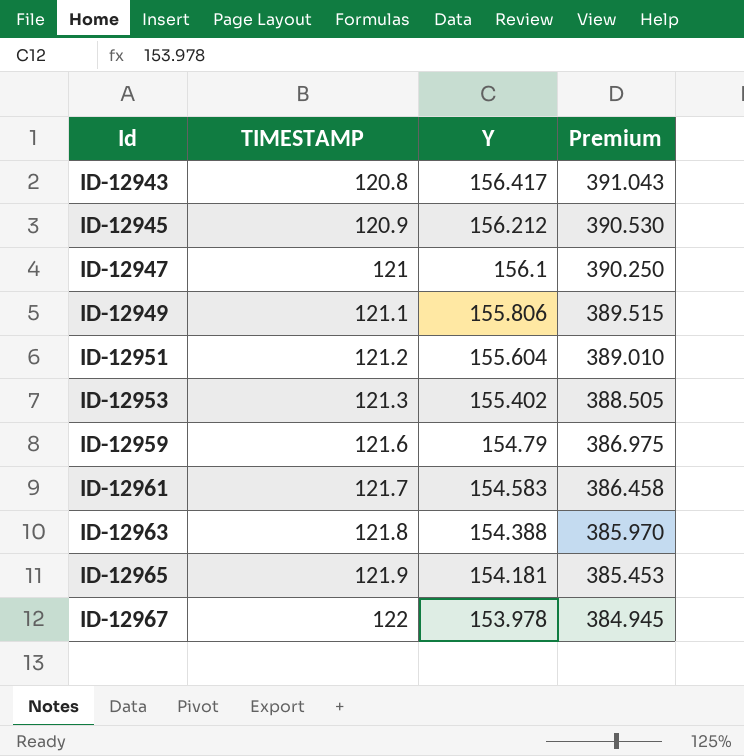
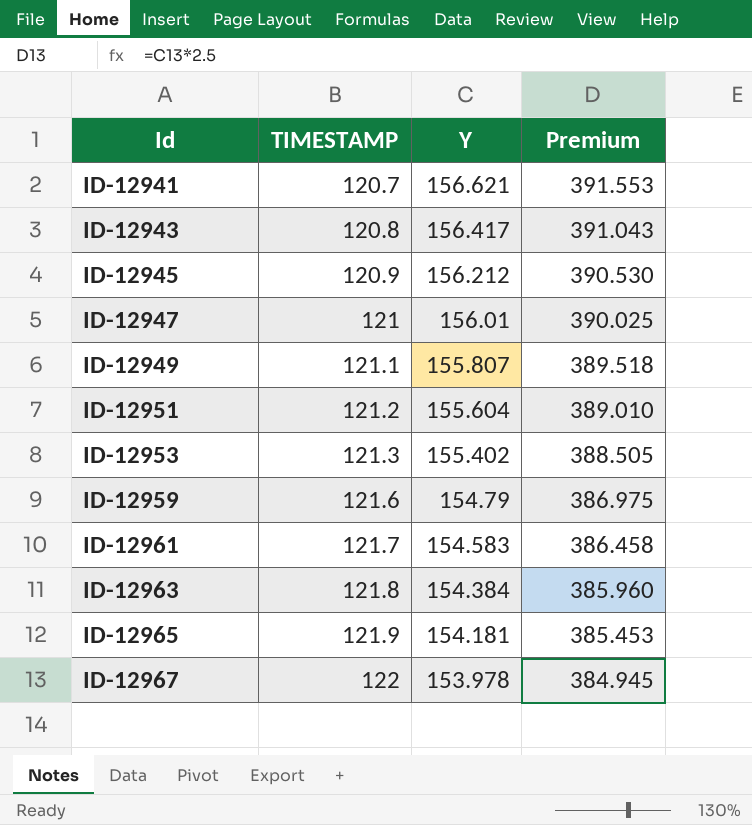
row ID-12941: none -> 120.7 | 156.621 | 391.553
ID-12947 | Y: 156.1 -> 156.01
ID-12947 | Premium: 390.250 -> 390.025
ID-12949 | Y: 155.806 -> 155.807
ID-12949 | Premium: 389.515 -> 389.518
ID-12963 | Y: 154.388 -> 154.384
ID-12963 | Premium: 385.970 -> 385.960

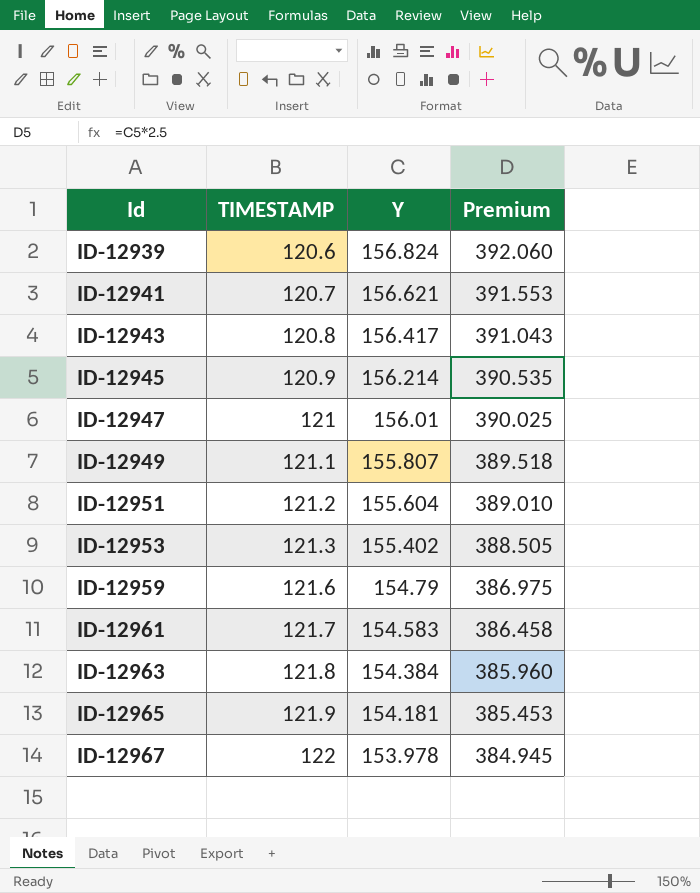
row ID-12939: none -> 120.6 | 156.824 | 392.060
ID-12945 | Y: 156.212 -> 156.214
ID-12945 | Premium: 390.530 -> 390.535

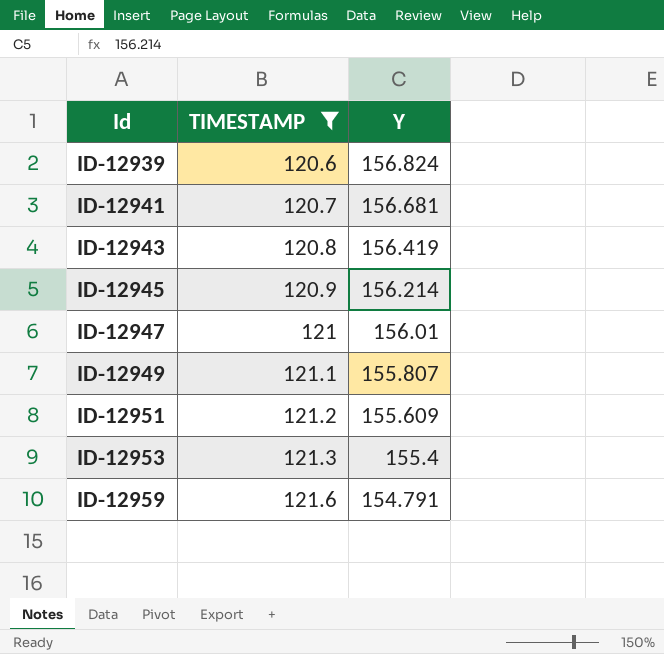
filter: none -> TIMESTAMP <= 121.6
column Premium | formula: [Y] * 2.5 -> none
ID-12941 | Y: 156.621 -> 156.681
ID-12943 | Y: 156.417 -> 156.419
ID-12951 | Y: 155.604 -> 155.609
ID-12953 | Y: 155.402 -> 155.4
ID-12959 | Y: 154.79 -> 154.791

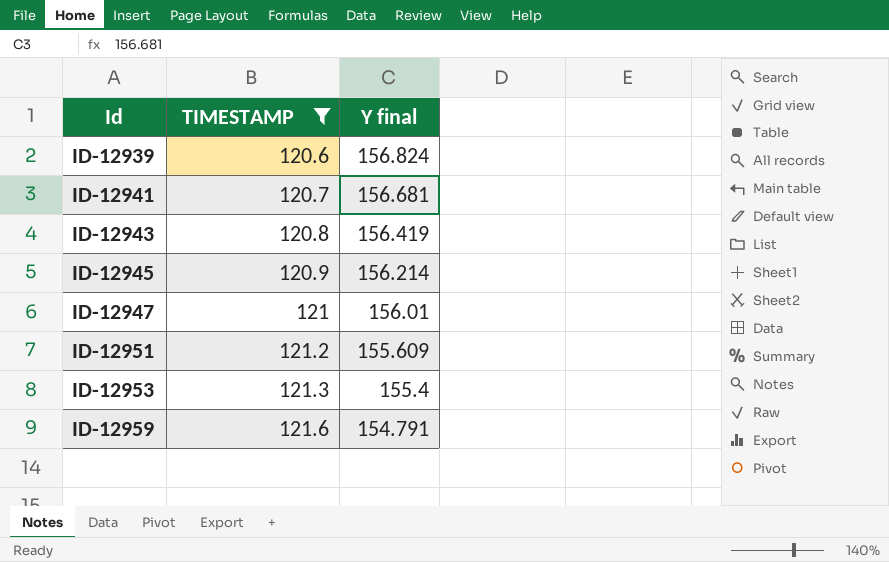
column name: Y -> Y final
row ID-12949: 121.1 | 155.807 -> none

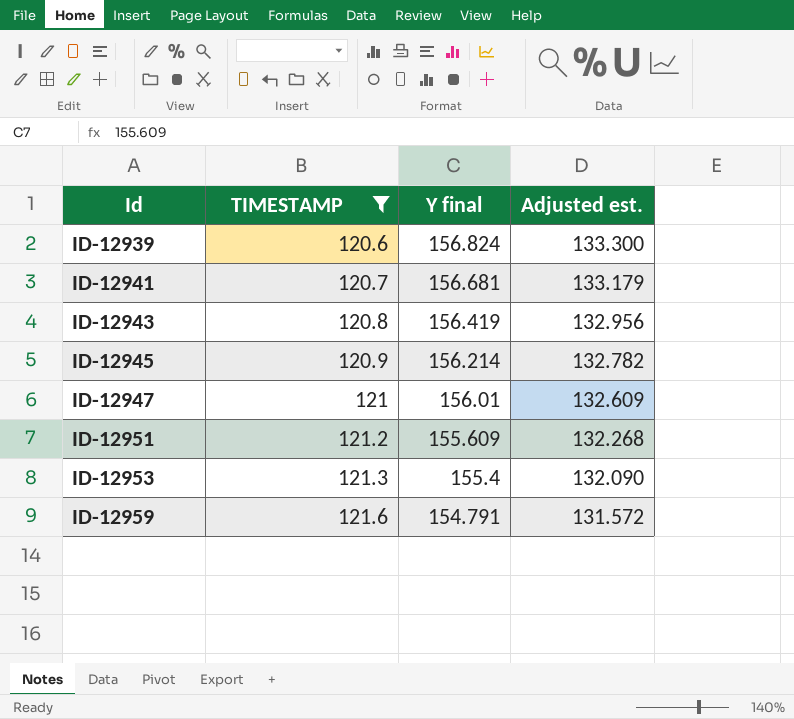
column Adjusted est. | formula: none -> [Y final] * 0.85

